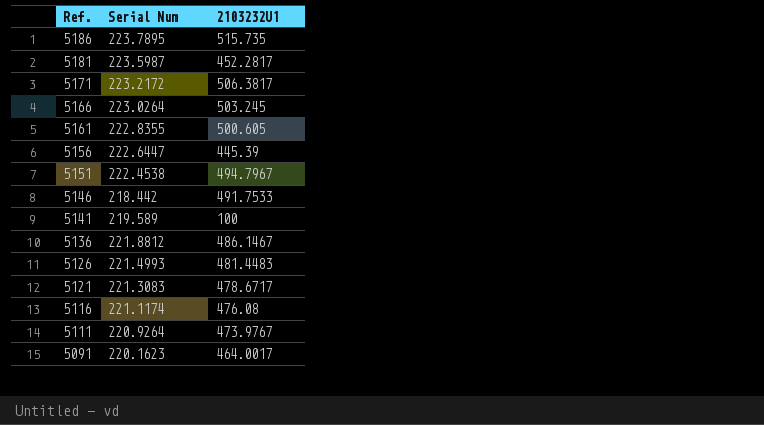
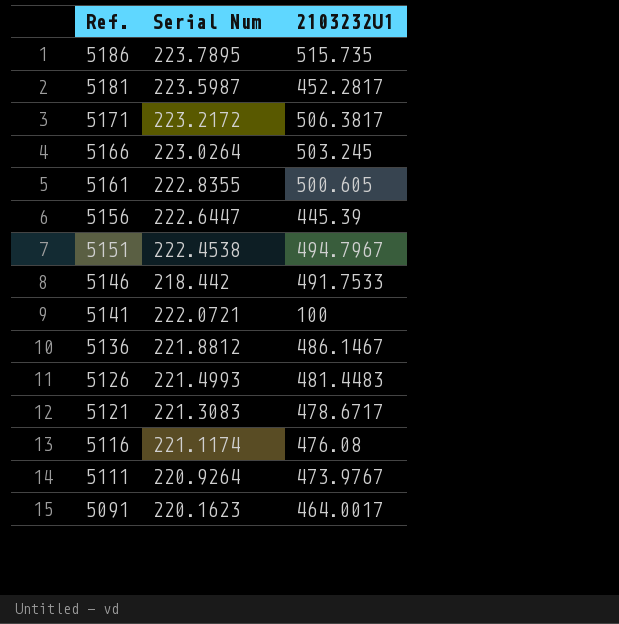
5141 | Serial Num: 219.589 -> 222.0721

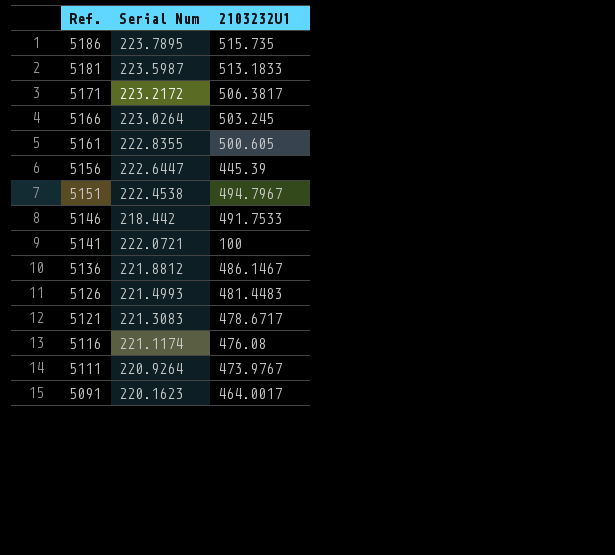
5181 | 2103232U1: 452.2817 -> 513.1833

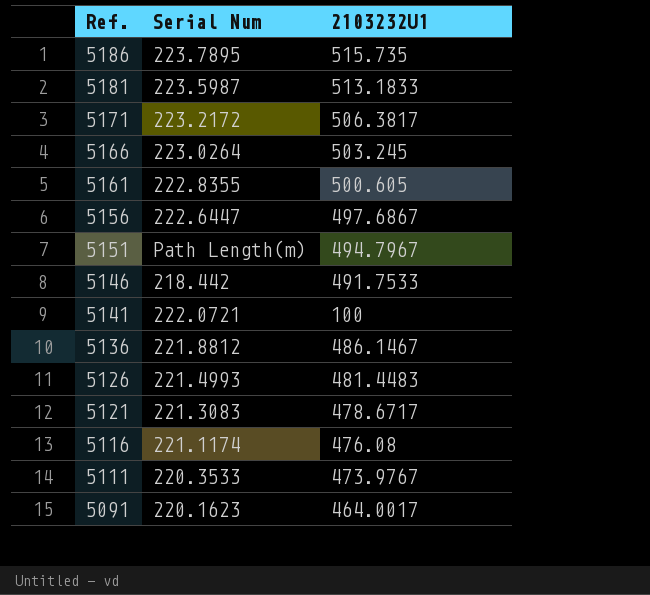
5156 | 2103232U1: 445.39 -> 497.6867
5151 | Serial Num: 222.4538 -> Path Length(m)
5111 | Serial Num: 220.9264 -> 220.3533

